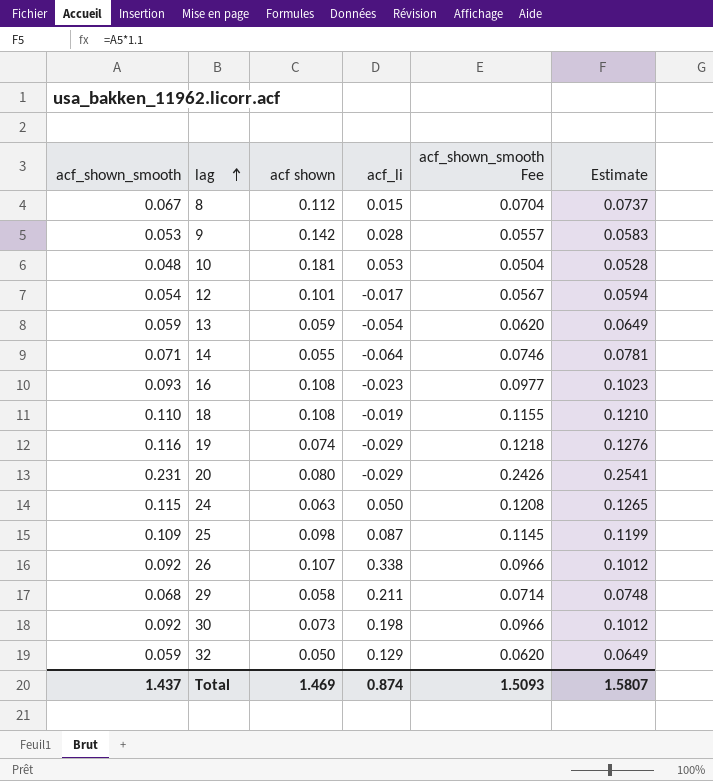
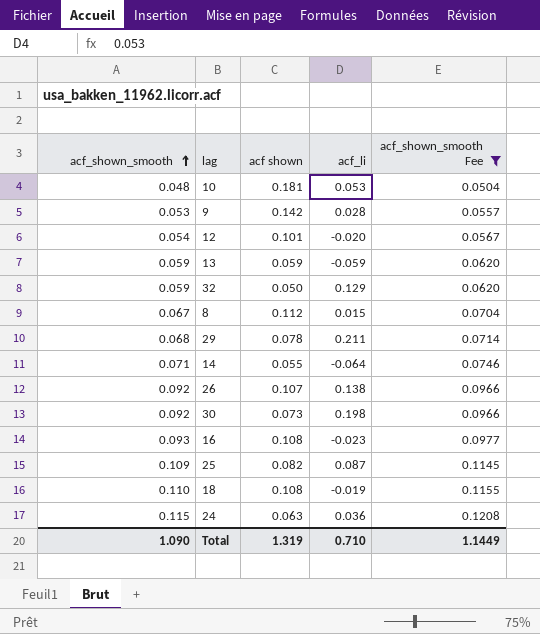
filter: none -> acf_shown_smooth Fee <= 0.1208
row order: lag ascending -> acf_shown_smooth ascending
column Estimate | formula: [acf_shown_smooth] * 1.1 -> none
12 | acf_li: -0.017 -> -0.020
13 | acf_li: -0.054 -> -0.059
29 | acf shown: 0.058 -> 0.078
26 | acf_li: 0.338 -> 0.138
25 | acf shown: 0.098 -> 0.082
24 | acf_li: 0.050 -> 0.036
Total | acf_shown_smooth: 1.437 -> 1.090
Total | acf shown: 1.469 -> 1.319
Total | acf_li: 0.874 -> 0.710
Total | acf_shown_smooth Fee: 1.5093 -> 1.1449

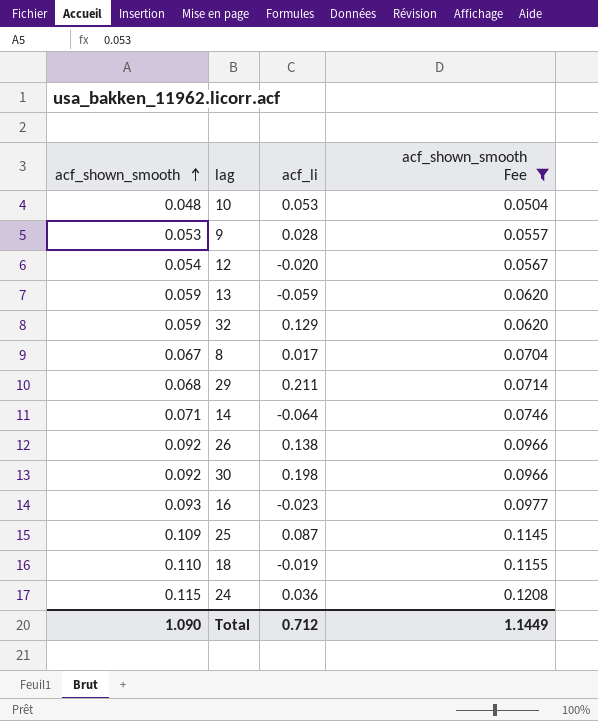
column acf shown | position: 3 -> none
8 | acf_li: 0.015 -> 0.017
Total | acf_li: 0.710 -> 0.712

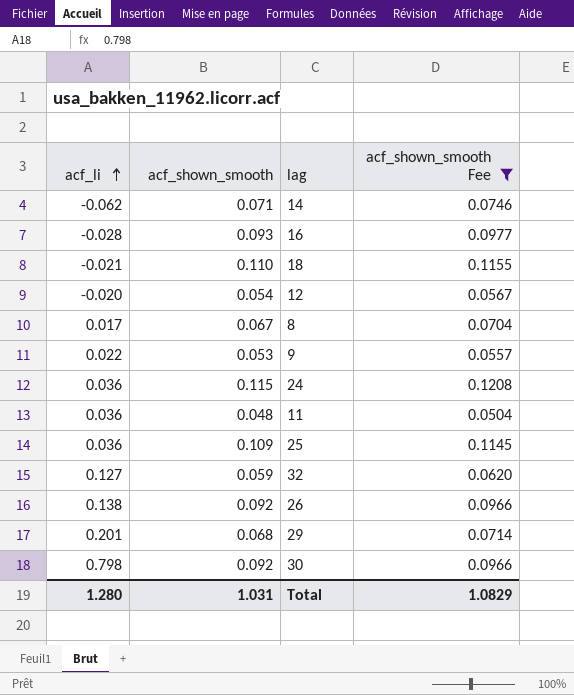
row order: acf_shown_smooth ascending -> acf_li ascending
column acf_li | position: 3 -> 1
row 10: 0.048 | 0.053 | 0.0504 -> none
row 13: 0.059 | -0.059 | 0.0620 -> none
14 | acf_li: -0.064 -> -0.062
16 | acf_li: -0.023 -> -0.028
18 | acf_li: -0.019 -> -0.021
9 | acf_li: 0.028 -> 0.022
row 11: none -> 0.036 | 0.048 | 0.0504
25 | acf_li: 0.087 -> 0.036
32 | acf_li: 0.129 -> 0.127
29 | acf_li: 0.211 -> 0.201
30 | acf_li: 0.198 -> 0.798
Total | acf_li: 0.712 -> 1.280
Total | acf_shown_smooth: 1.090 -> 1.031
Total | acf_shown_smooth Fee: 1.1449 -> 1.0829

